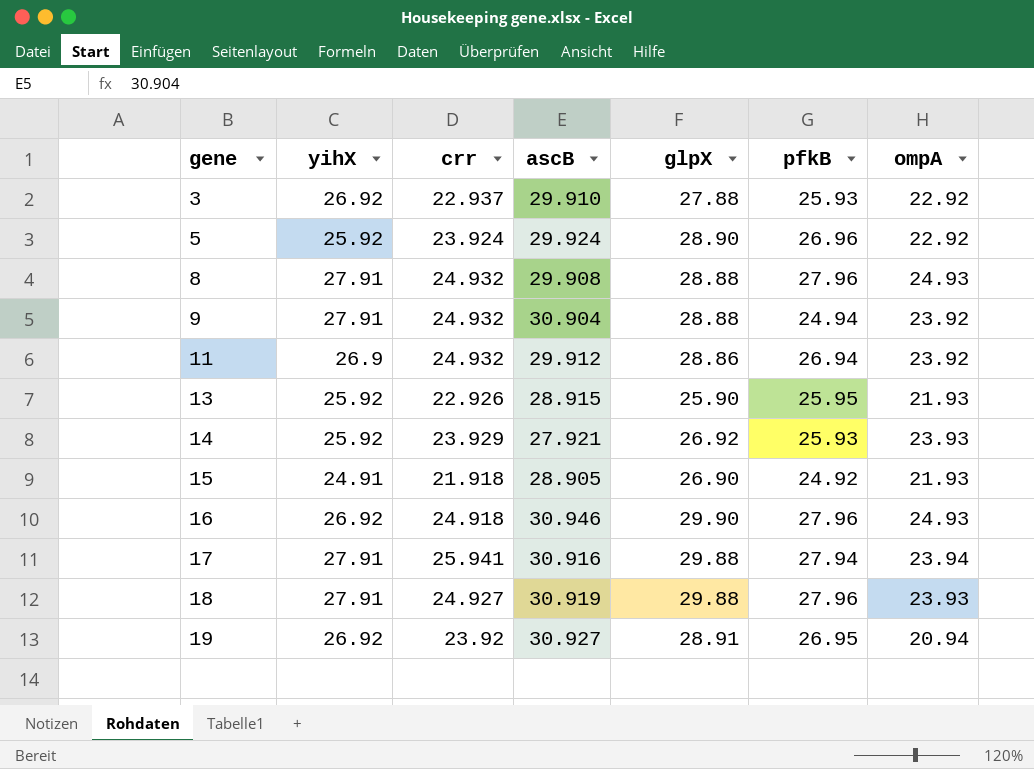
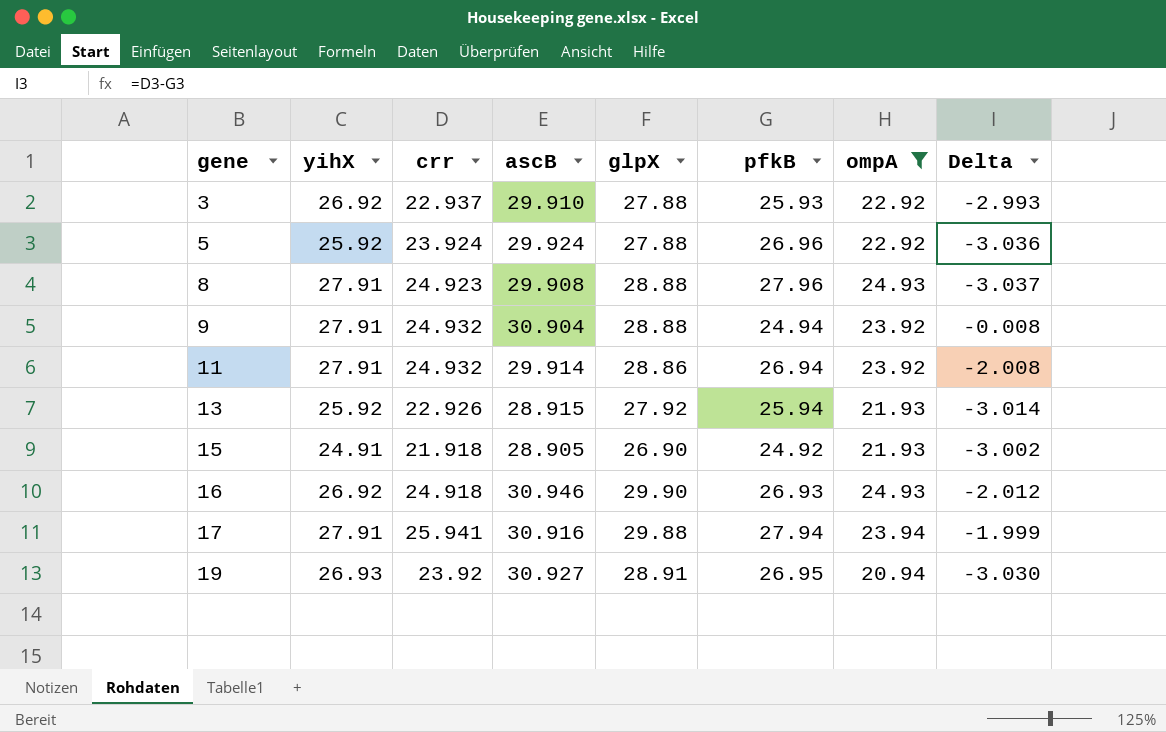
filter: none -> ompA != 23.93
column Delta | formula: none -> [crr] - [pfkB]
5 | glpX: 28.90 -> 27.88
8 | crr: 24.932 -> 24.923
11 | yihX: 26.9 -> 27.91
11 | ascB: 29.912 -> 29.914
13 | glpX: 25.90 -> 27.92
13 | pfkB: 25.95 -> 25.94
16 | pfkB: 27.96 -> 26.93
19 | yihX: 26.92 -> 26.93

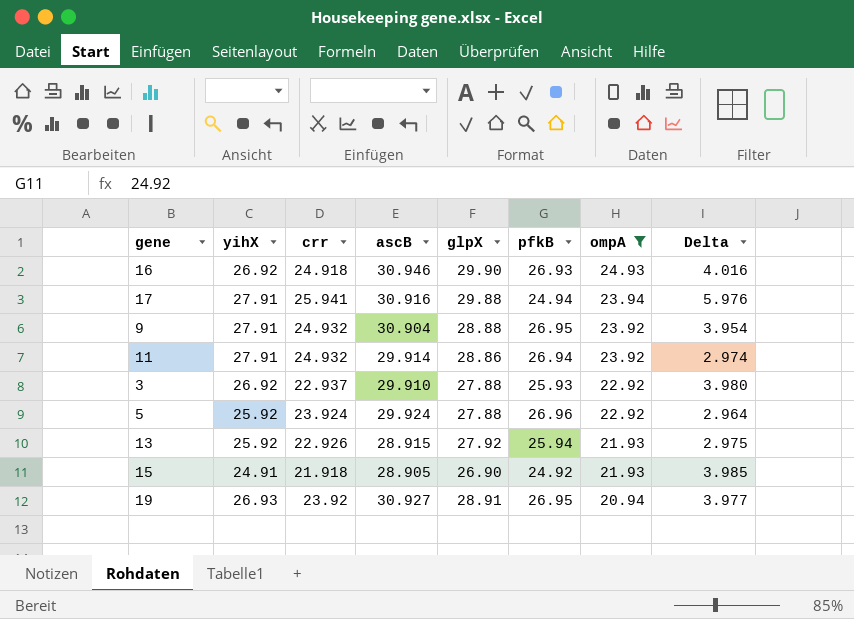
row order: gene ascending -> ompA descending
column Delta | formula: [crr] - [pfkB] -> [ascB] - [pfkB]
row 8: 27.91 | 24.923 | 29.908 | 28.88 | 27.96 | 24.93 | -3.037 -> none
17 | pfkB: 27.94 -> 24.94
9 | pfkB: 24.94 -> 26.95

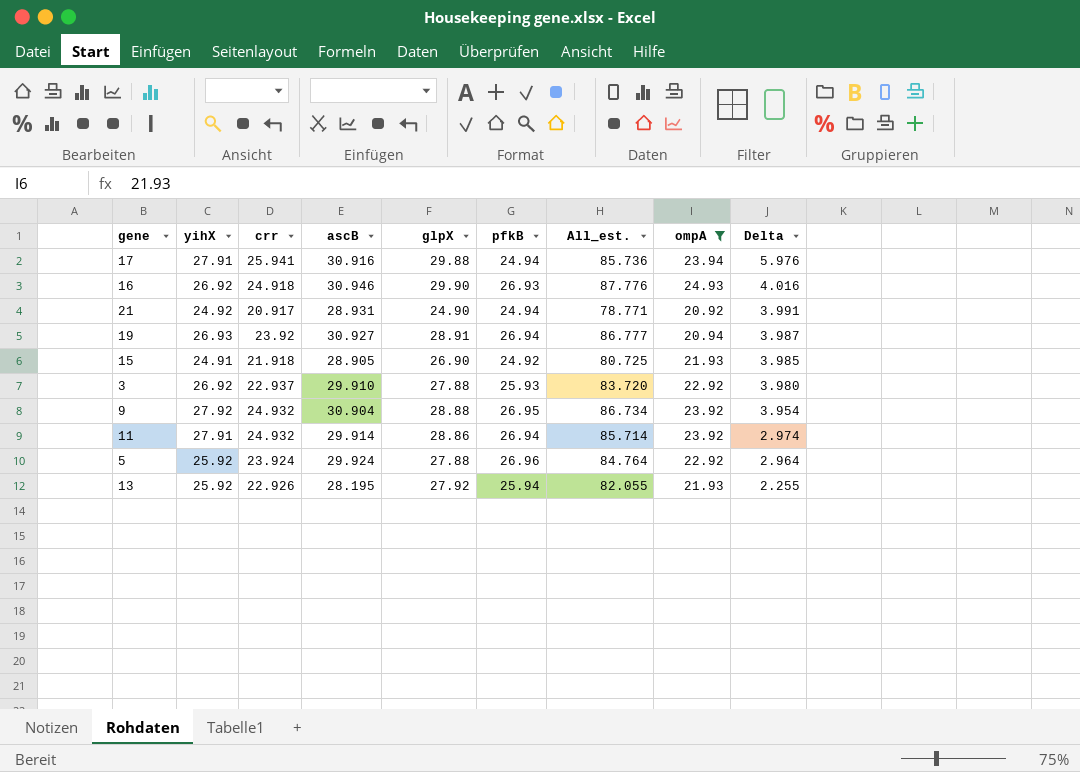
row order: ompA descending -> Delta descending
column All_est. | formula: none -> [ascB] + [glpX] + [pfkB]
row 21: none -> 24.92 | 20.917 | 28.931 | 24.90 | 24.94 | 78.771 | 20.92 | 3.991
19 | pfkB: 26.95 -> 26.94
19 | Delta: 3.977 -> 3.987
9 | yihX: 27.91 -> 27.92
13 | ascB: 28.915 -> 28.195
13 | Delta: 2.975 -> 2.255

